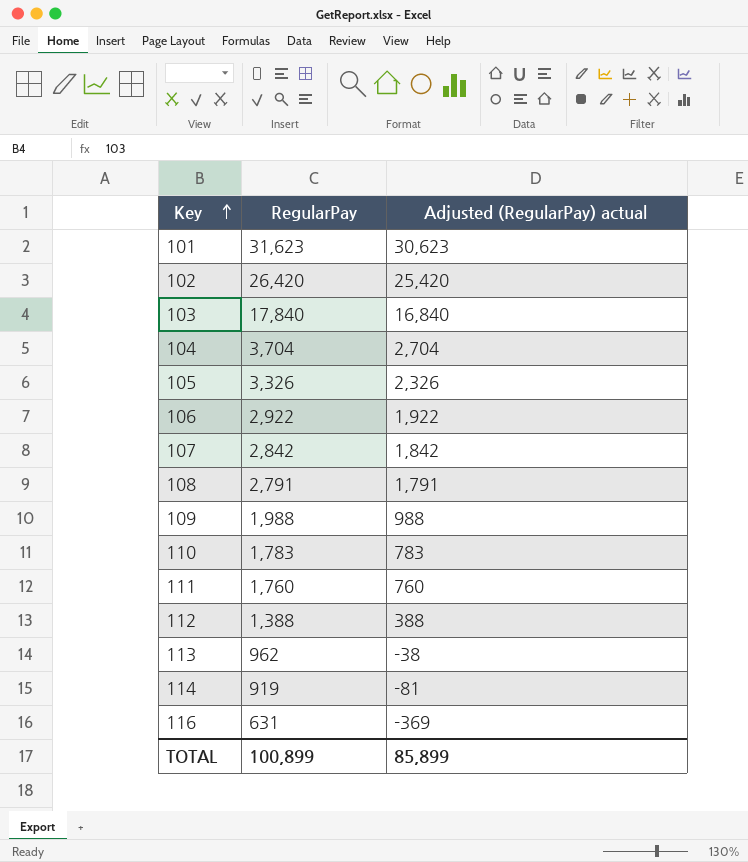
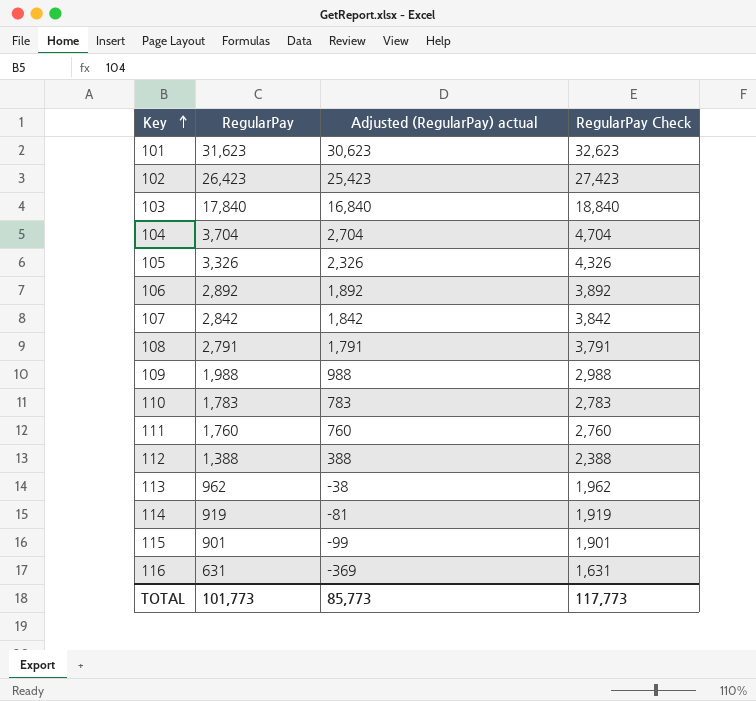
column RegularPay Check | formula: none -> [RegularPay] + 1000
102 | RegularPay: 26,420 -> 26,423
102 | Adjusted (RegularPay) actual: 25,420 -> 25,423
106 | RegularPay: 2,922 -> 2,892
106 | Adjusted (RegularPay) actual: 1,922 -> 1,892
row 115: none -> 901 | -99 | 1,901
TOTAL | RegularPay: 100,899 -> 101,773
TOTAL | Adjusted (RegularPay) actual: 85,899 -> 85,773

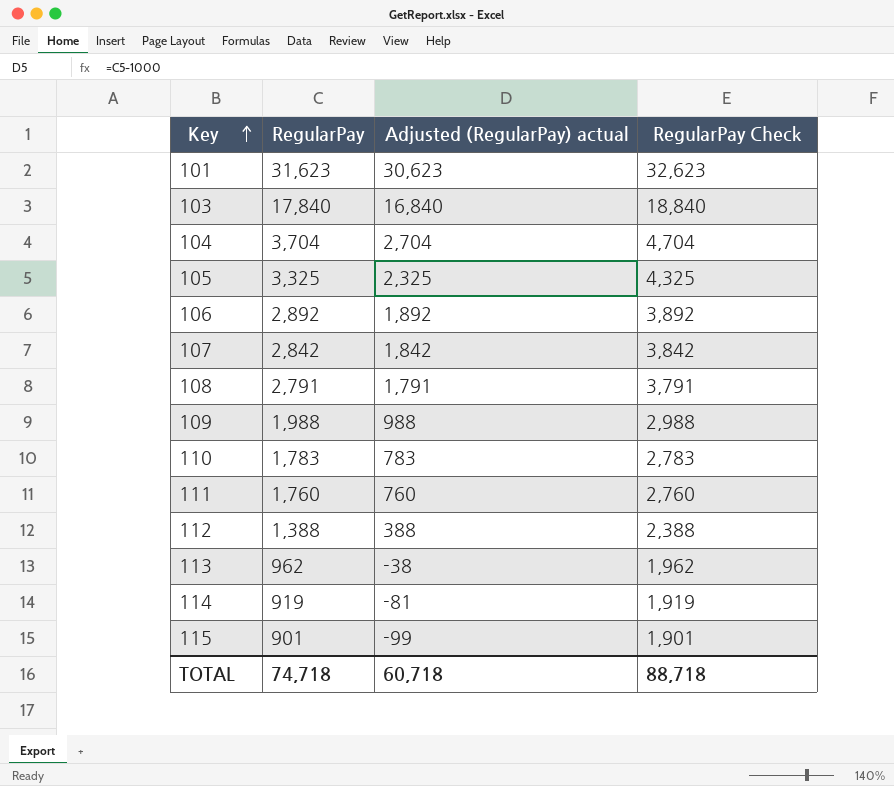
row 102: 26,423 | 25,423 | 27,423 -> none
row 116: 631 | -369 | 1,631 -> none
105 | RegularPay: 3,326 -> 3,325
105 | Adjusted (RegularPay) actual: 2,326 -> 2,325
105 | RegularPay Check: 4,326 -> 4,325
TOTAL | RegularPay: 101,773 -> 74,718
TOTAL | Adjusted (RegularPay) actual: 85,773 -> 60,718
TOTAL | RegularPay Check: 117,773 -> 88,718

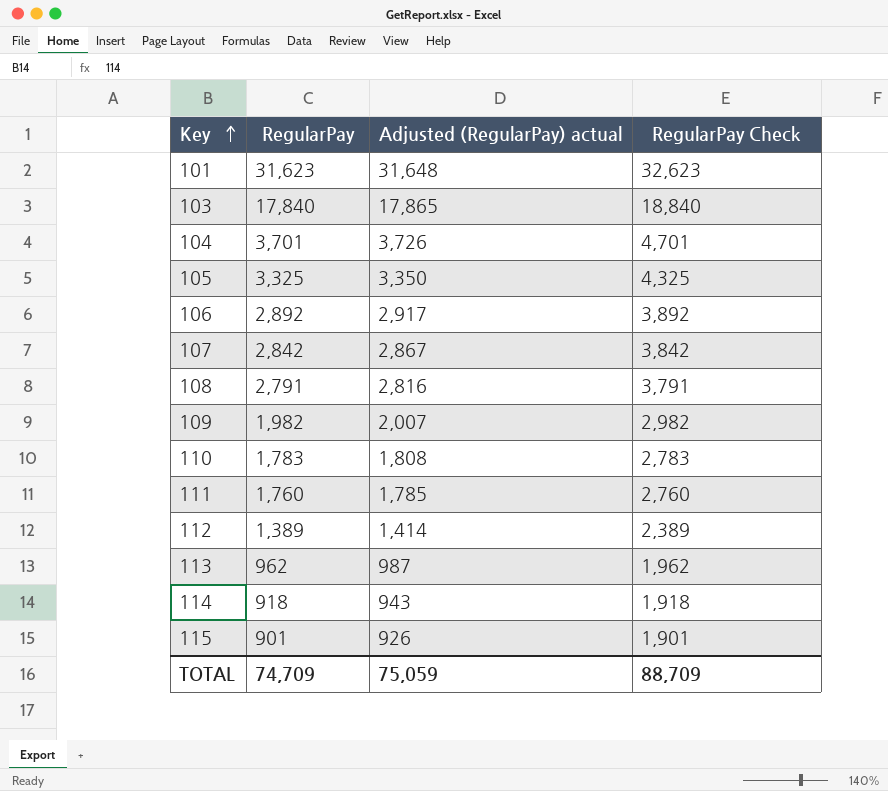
column Adjusted (RegularPay) actual | formula: [RegularPay] - 1000 -> [RegularPay] + 25
104 | RegularPay: 3,704 -> 3,701
104 | RegularPay Check: 4,704 -> 4,701
109 | RegularPay: 1,988 -> 1,982
109 | RegularPay Check: 2,988 -> 2,982
112 | RegularPay: 1,388 -> 1,389
112 | RegularPay Check: 2,388 -> 2,389
114 | RegularPay: 919 -> 918
114 | RegularPay Check: 1,919 -> 1,918
TOTAL | RegularPay: 74,718 -> 74,709
TOTAL | Adjusted (RegularPay) actual: 60,718 -> 75,059
TOTAL | RegularPay Check: 88,718 -> 88,709

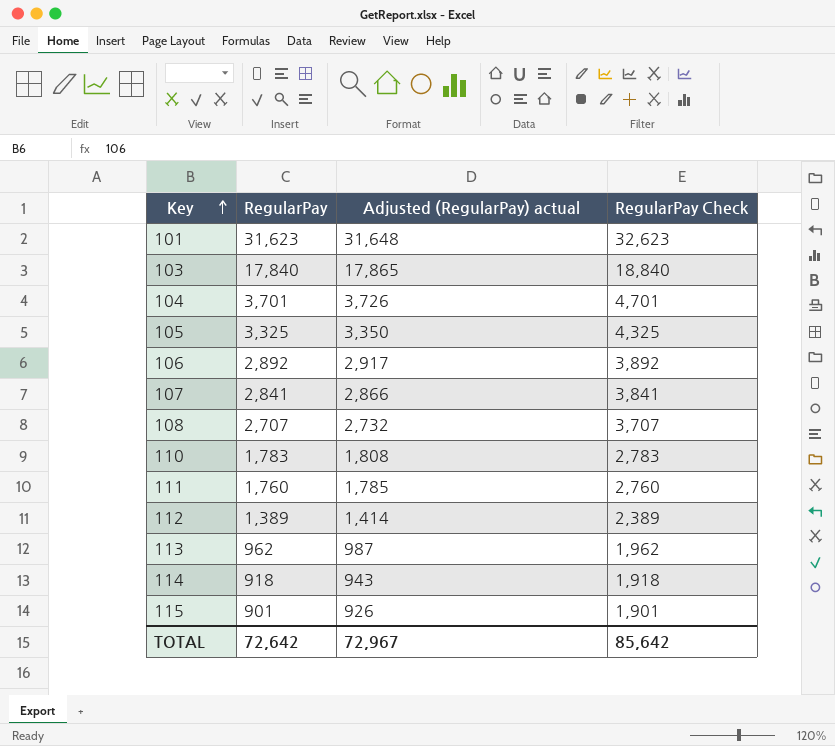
row 109: 1,982 | 2,007 | 2,982 -> none
107 | RegularPay: 2,842 -> 2,841
107 | Adjusted (RegularPay) actual: 2,867 -> 2,866
107 | RegularPay Check: 3,842 -> 3,841
108 | RegularPay: 2,791 -> 2,707
108 | Adjusted (RegularPay) actual: 2,816 -> 2,732
108 | RegularPay Check: 3,791 -> 3,707
TOTAL | RegularPay: 74,709 -> 72,642
TOTAL | Adjusted (RegularPay) actual: 75,059 -> 72,967
TOTAL | RegularPay Check: 88,709 -> 85,642

